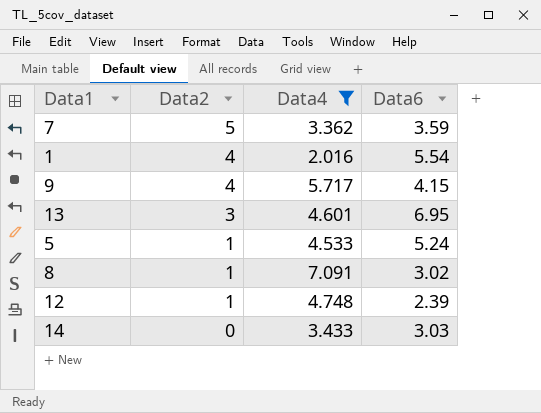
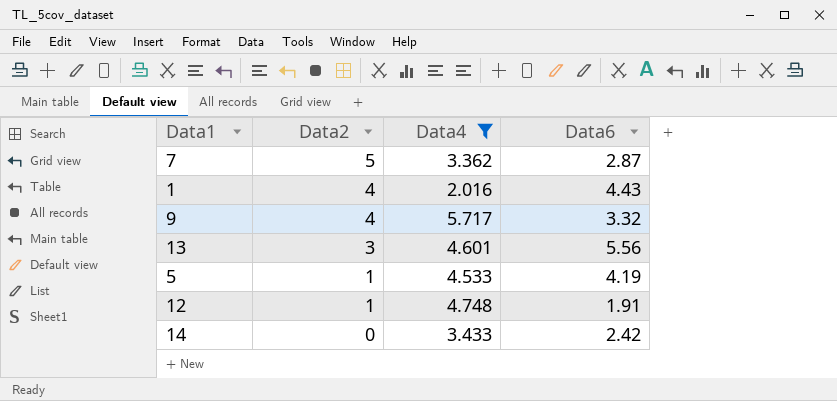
row 8: 1 | 7.091 | 3.02 -> none
7 | Data6: 3.59 -> 2.87
1 | Data6: 5.54 -> 4.43
9 | Data6: 4.15 -> 3.32
13 | Data6: 6.95 -> 5.56
5 | Data6: 5.24 -> 4.19
12 | Data6: 2.39 -> 1.91
14 | Data6: 3.03 -> 2.42

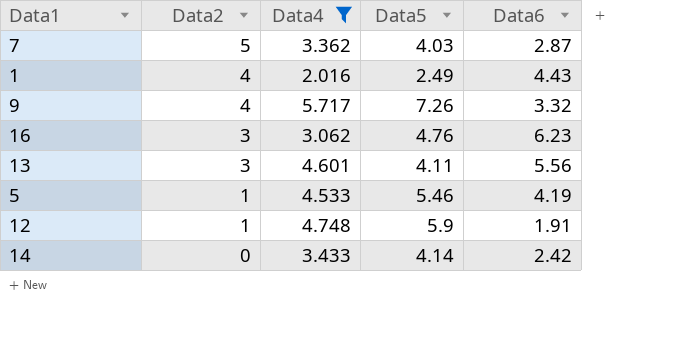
column Data5 | position: none -> 4
row 16: none -> 3 | 3.062 | 4.76 | 6.23

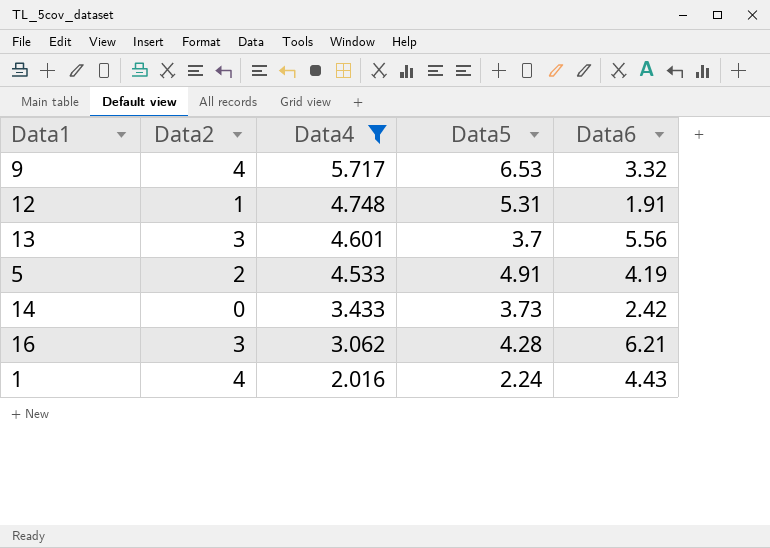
row order: Data2 descending -> Data4 descending
row 7: 5 | 3.362 | 4.03 | 2.87 -> none
9 | Data5: 7.26 -> 6.53
12 | Data5: 5.9 -> 5.31
13 | Data5: 4.11 -> 3.7
5 | Data2: 1 -> 2
5 | Data5: 5.46 -> 4.91
14 | Data5: 4.14 -> 3.73
16 | Data5: 4.76 -> 4.28
16 | Data6: 6.23 -> 6.21
1 | Data5: 2.49 -> 2.24

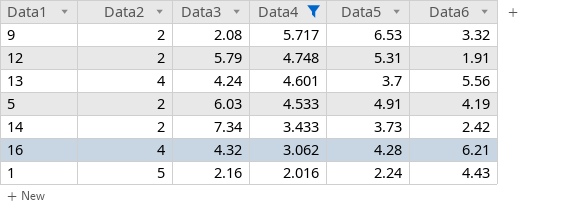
column Data3 | position: none -> 3
9 | Data2: 4 -> 2
12 | Data2: 1 -> 2
13 | Data2: 3 -> 4
14 | Data2: 0 -> 2
16 | Data2: 3 -> 4
1 | Data2: 4 -> 5

